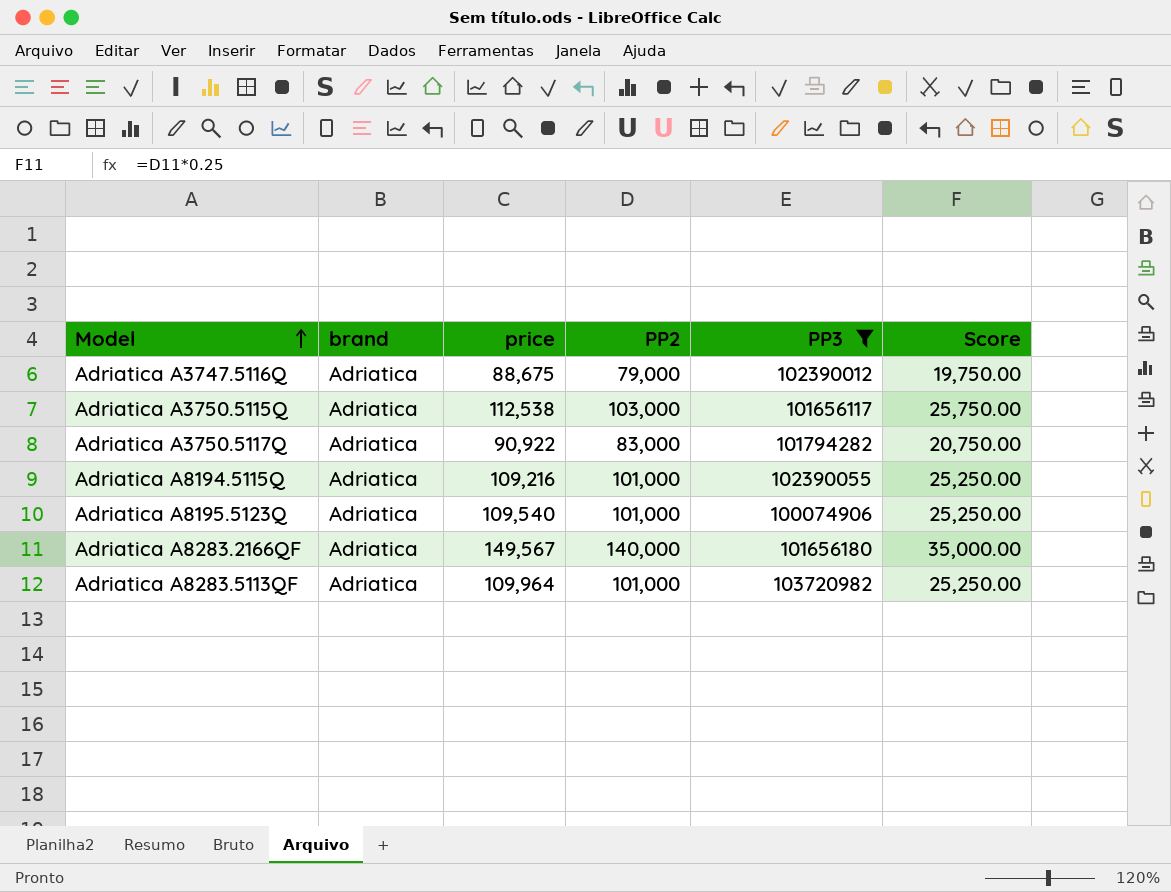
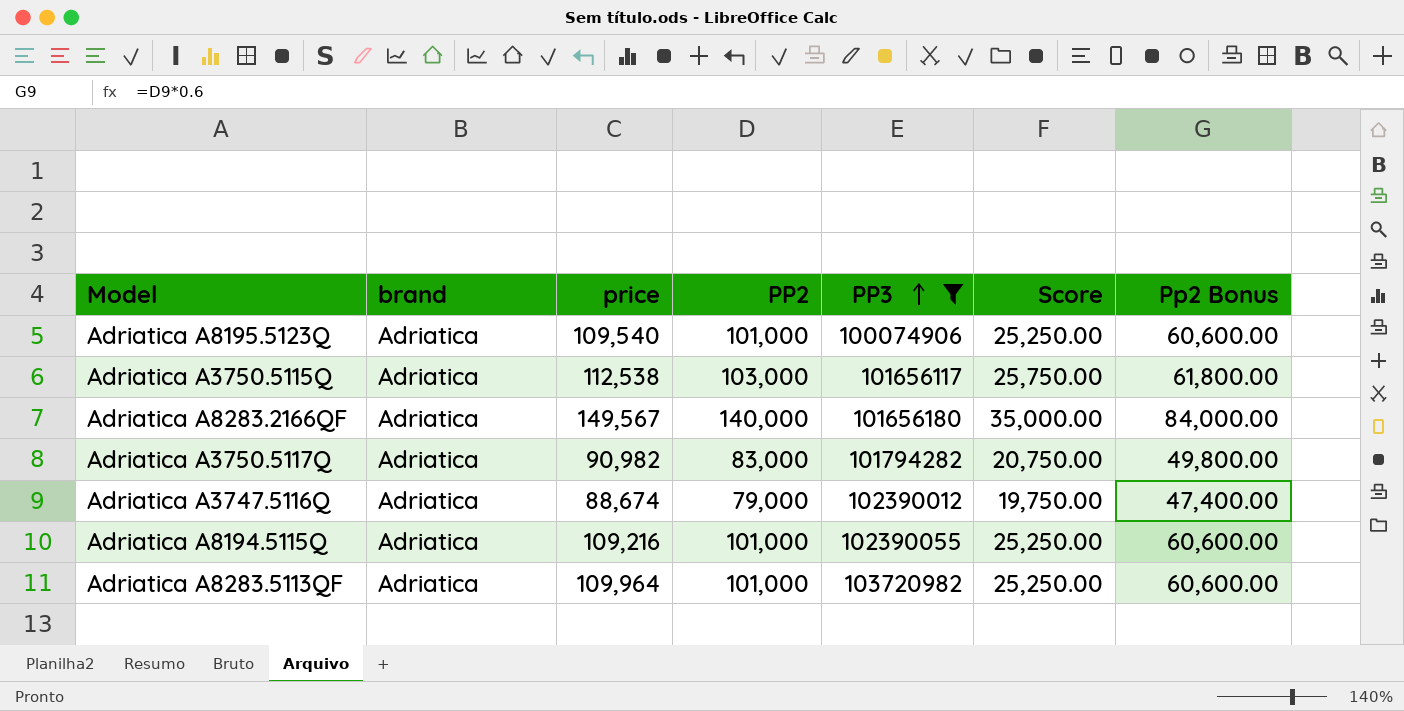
row order: Model ascending -> PP3 ascending
column Pp2 Bonus | formula: none -> [PP2] * 0.6
Adriatica A3750.5117Q | price: 90,922 -> 90,982
Adriatica A3747.5116Q | price: 88,675 -> 88,674

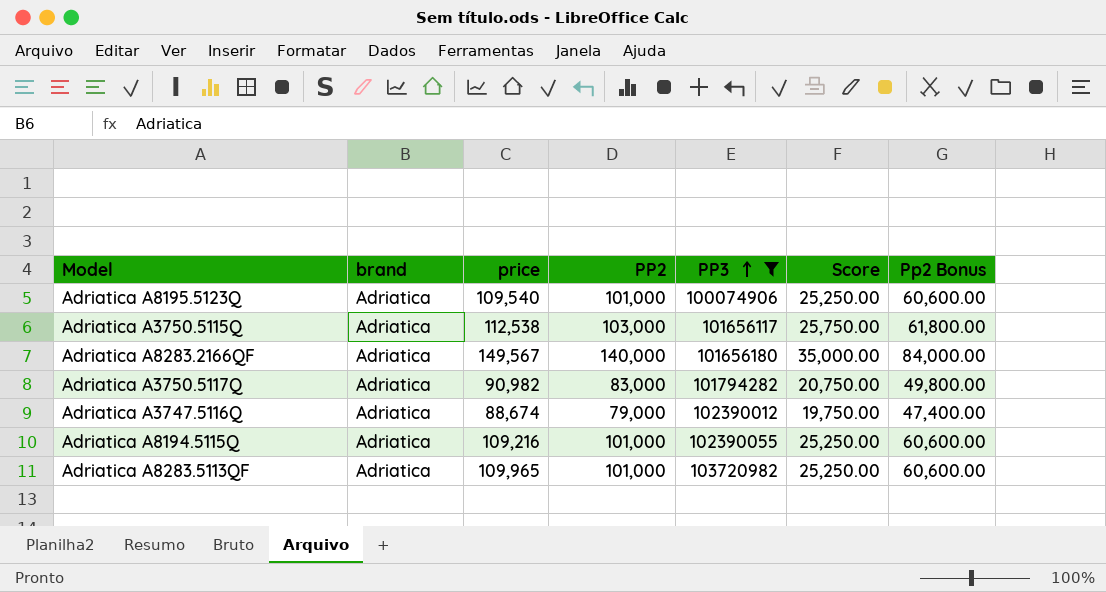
Adriatica A8283.5113QF | price: 109,964 -> 109,965

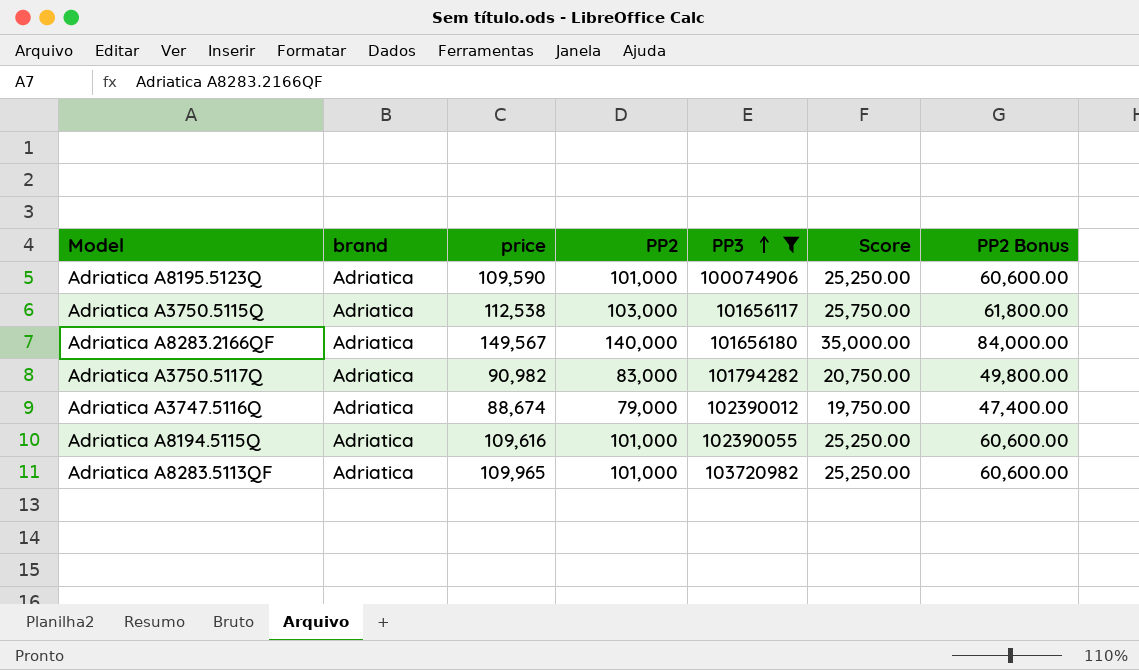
column name: Pp2 Bonus -> PP2 Bonus
Adriatica A8195.5123Q | price: 109,540 -> 109,590
Adriatica A8194.5115Q | price: 109,216 -> 109,616

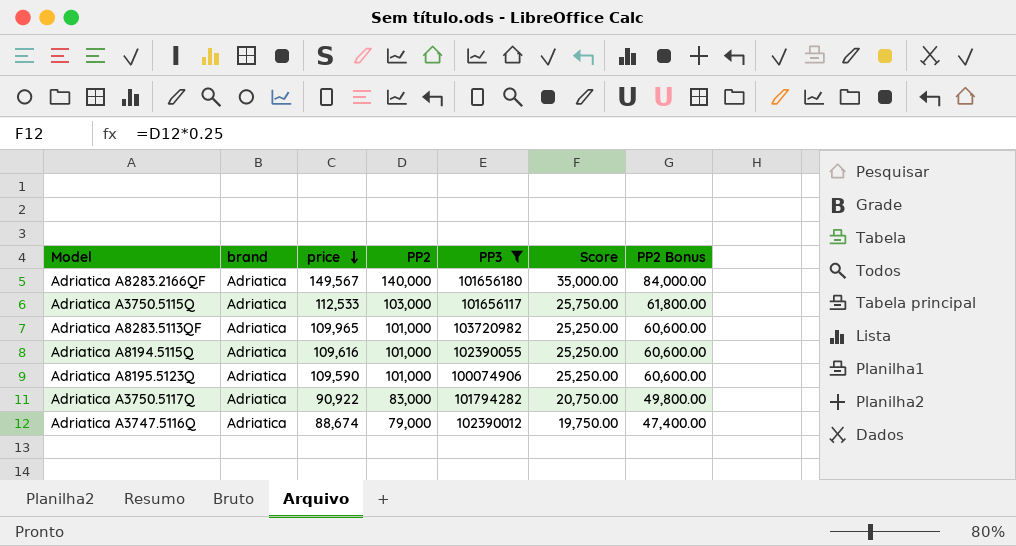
row order: PP3 ascending -> price descending
Adriatica A3750.5115Q | price: 112,538 -> 112,533
Adriatica A3750.5117Q | price: 90,982 -> 90,922

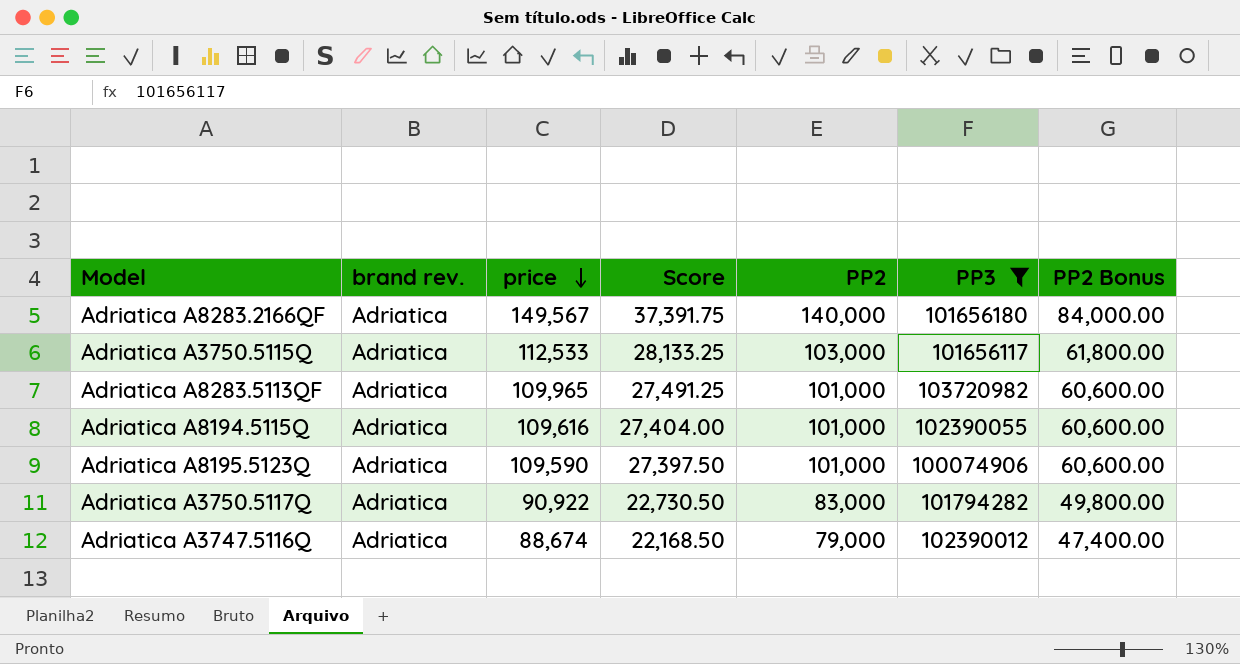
column name: brand -> brand rev.
column Score | formula: [PP2] * 0.25 -> [price] * 0.25
column Score | position: 6 -> 4

